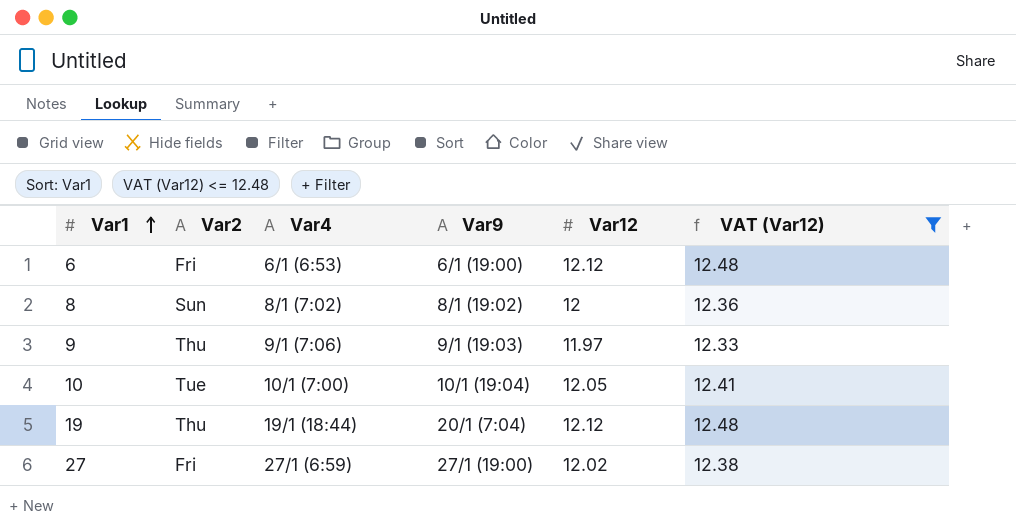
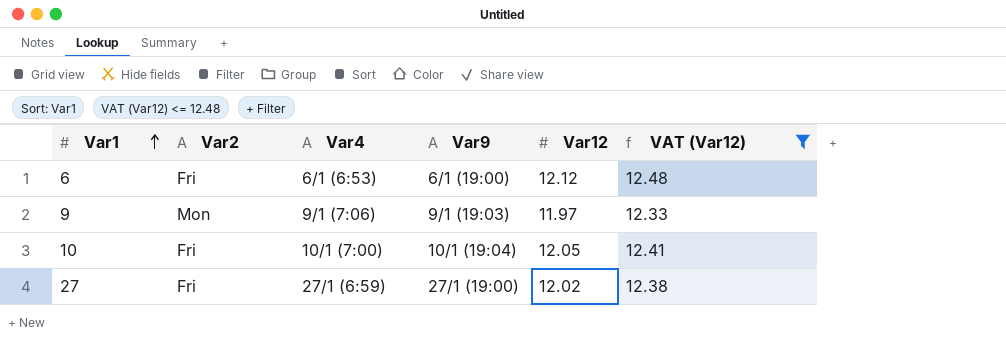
row 8: Sun | 8/1 (7:02) | 8/1 (19:02) | 12 | 12.36 -> none
row 19: Thu | 19/1 (18:44) | 20/1 (7:04) | 12.12 | 12.48 -> none
9 | Var2: Thu -> Mon
10 | Var2: Tue -> Fri

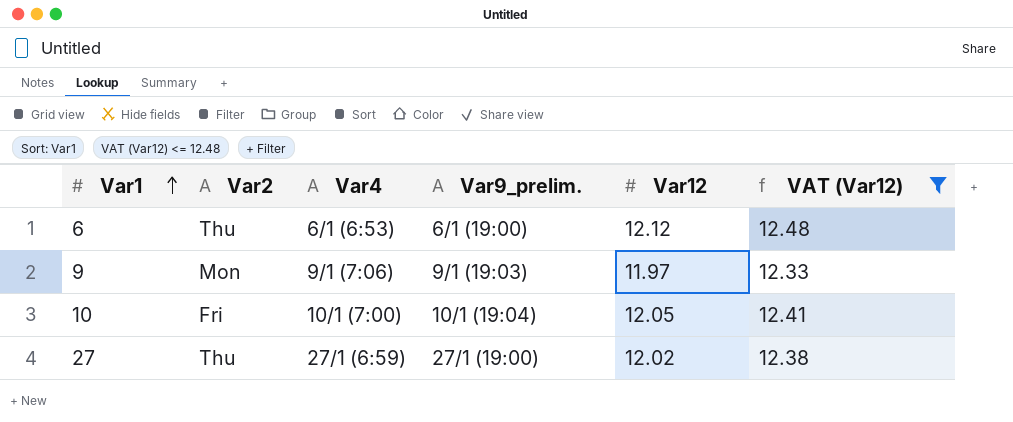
column name: Var9 -> Var9_prelim.
6 | Var2: Fri -> Thu
27 | Var2: Fri -> Thu

